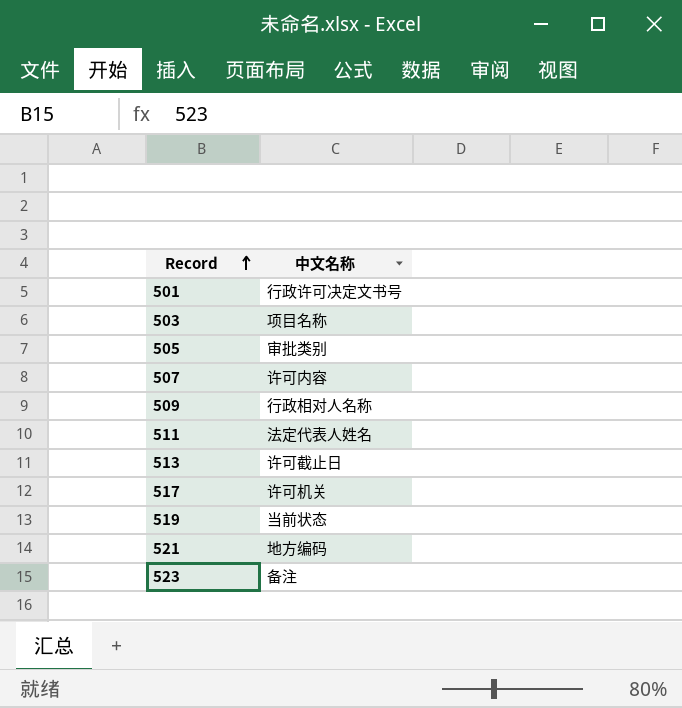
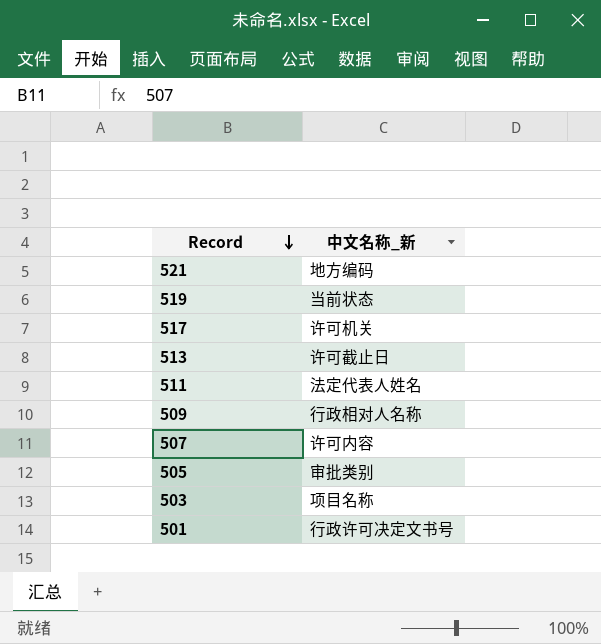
row order: Record ascending -> Record descending
column name: 中文名称 -> 中文名称_新
row 523: 备注 -> none

